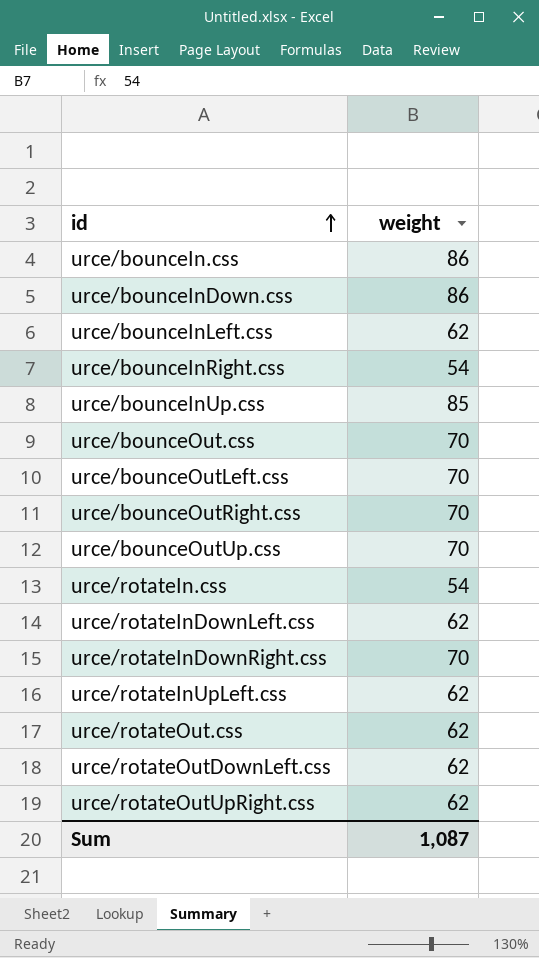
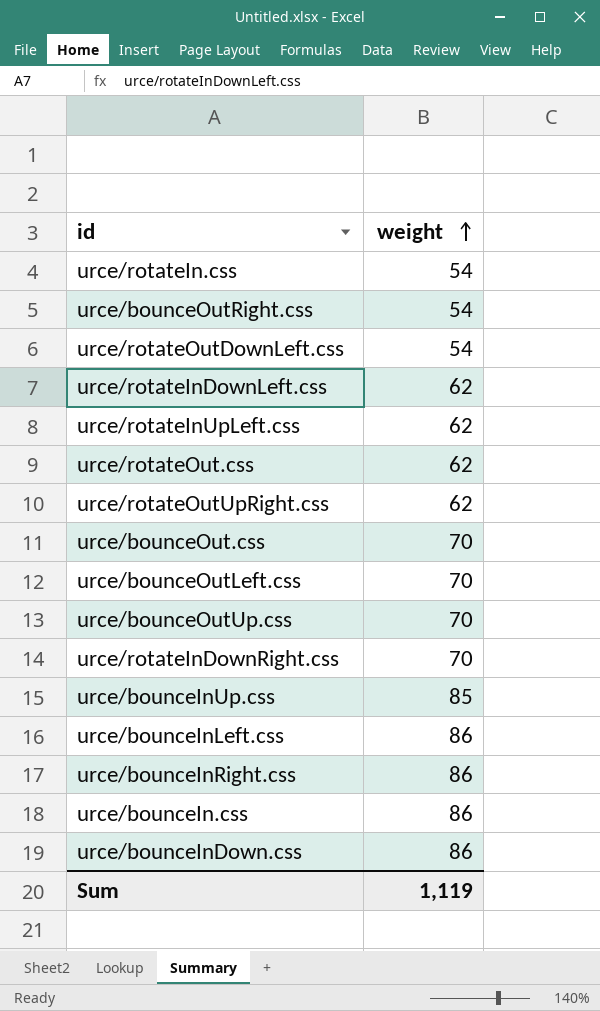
row order: id ascending -> weight ascending
urce/bounceOutRight.css | weight: 70 -> 54
urce/rotateOutDownLeft.css | weight: 62 -> 54
urce/bounceInLeft.css | weight: 62 -> 86
urce/bounceInRight.css | weight: 54 -> 86
Sum | weight: 1,087 -> 1,119

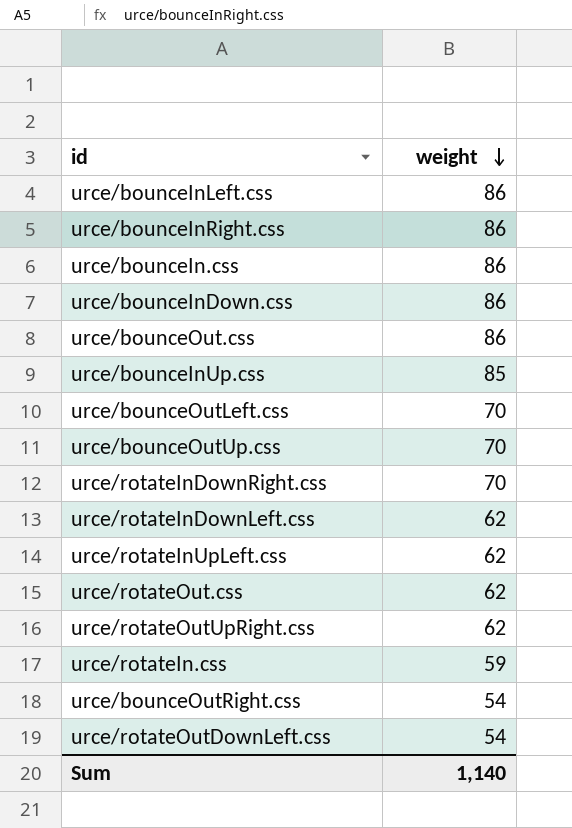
row order: weight ascending -> weight descending
urce/bounceOut.css | weight: 70 -> 86
urce/rotateIn.css | weight: 54 -> 59
Sum | weight: 1,119 -> 1,140

